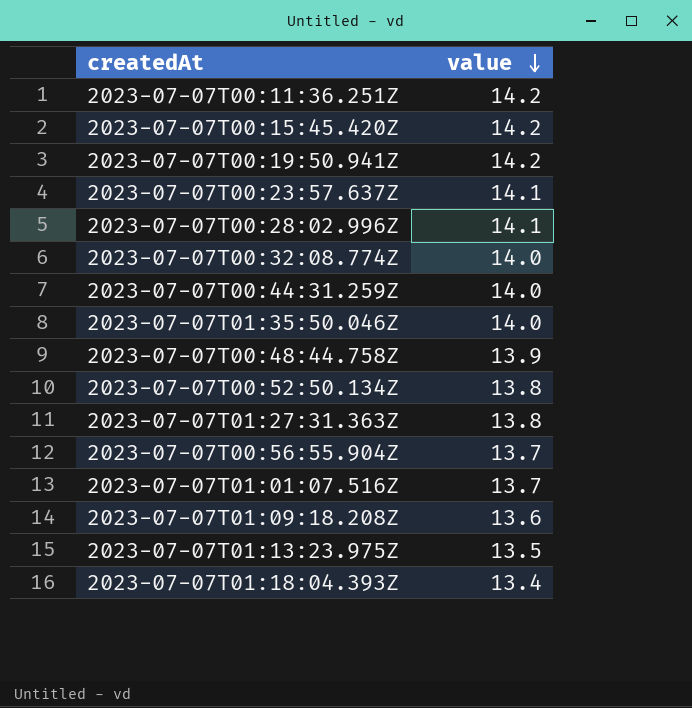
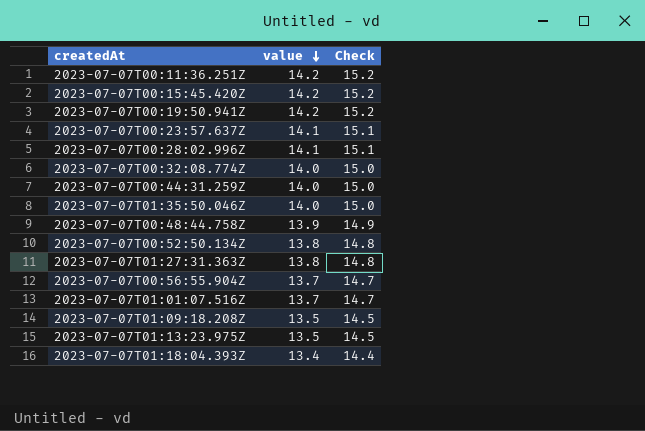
column Check | formula: none -> [value] + 1
2023-07-07T01:09:18.208Z | value: 13.6 -> 13.5

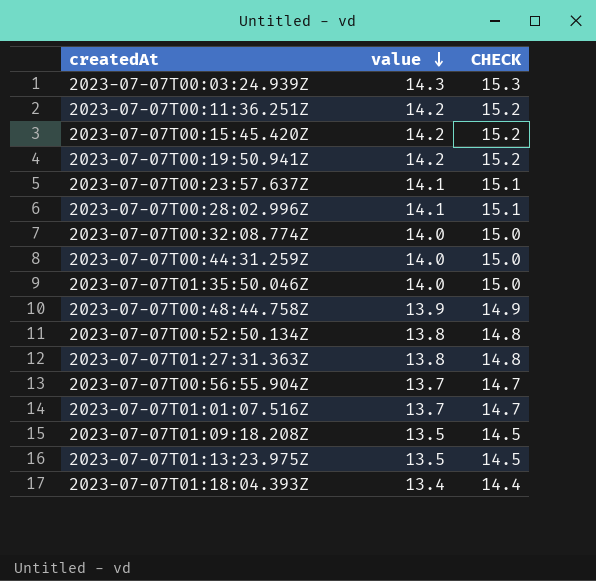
column name: Check -> CHECK
row 2023-07-07T00:03:24.939Z: none -> 14.3 | 15.3

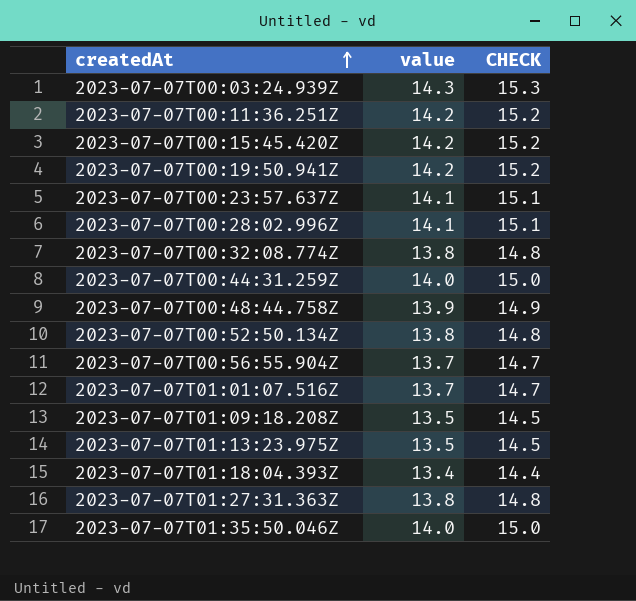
row order: value descending -> createdAt ascending
2023-07-07T00:32:08.774Z | value: 14.0 -> 13.8
2023-07-07T00:32:08.774Z | CHECK: 15.0 -> 14.8

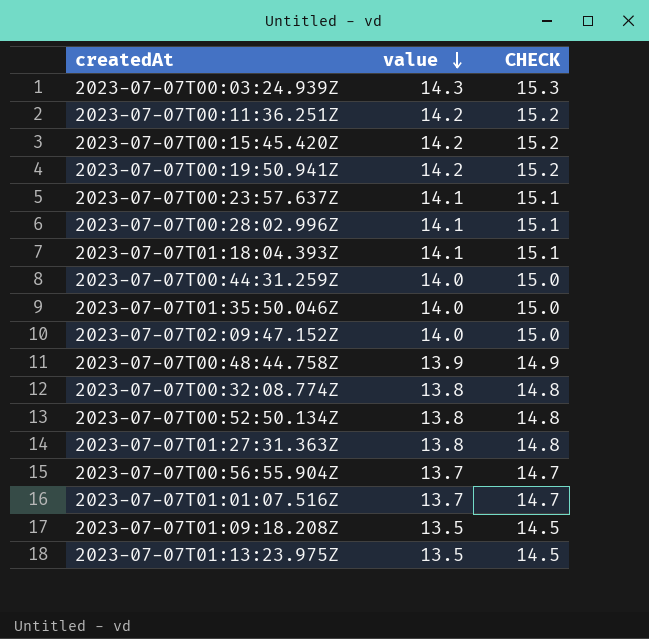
row order: createdAt ascending -> value descending
2023-07-07T01:18:04.393Z | value: 13.4 -> 14.1
2023-07-07T01:18:04.393Z | CHECK: 14.4 -> 15.1
row 2023-07-07T02:09:47.152Z: none -> 14.0 | 15.0

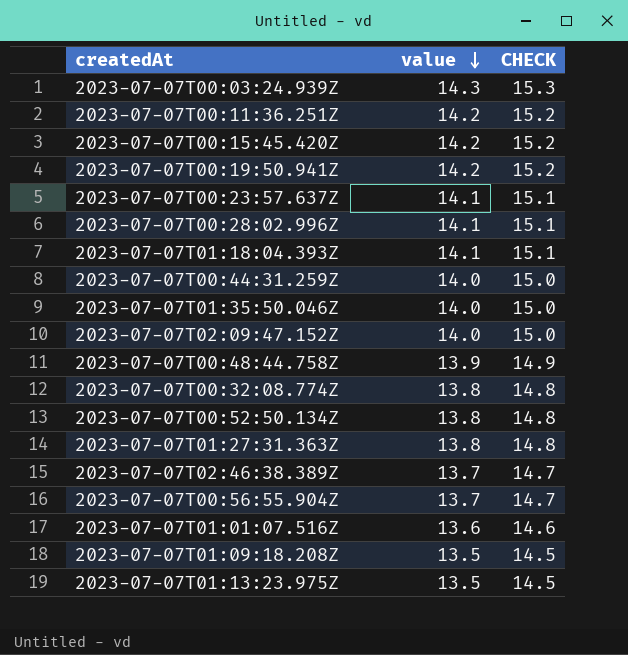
row 2023-07-07T02:46:38.389Z: none -> 13.7 | 14.7
2023-07-07T01:01:07.516Z | value: 13.7 -> 13.6
2023-07-07T01:01:07.516Z | CHECK: 14.7 -> 14.6

